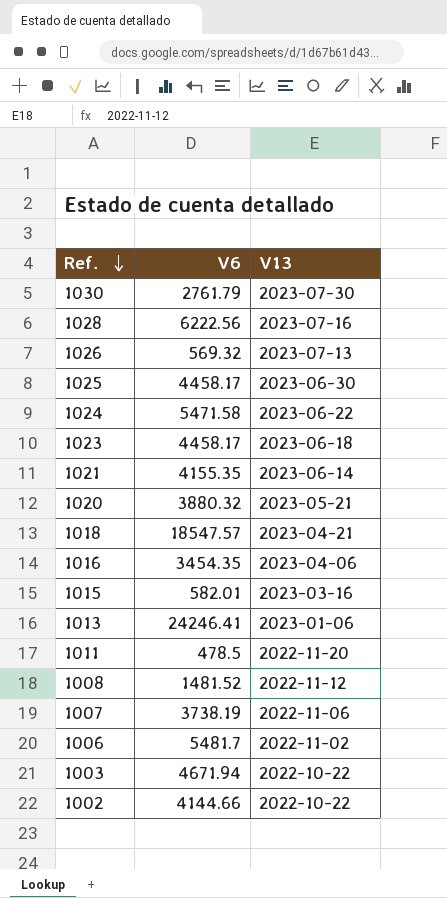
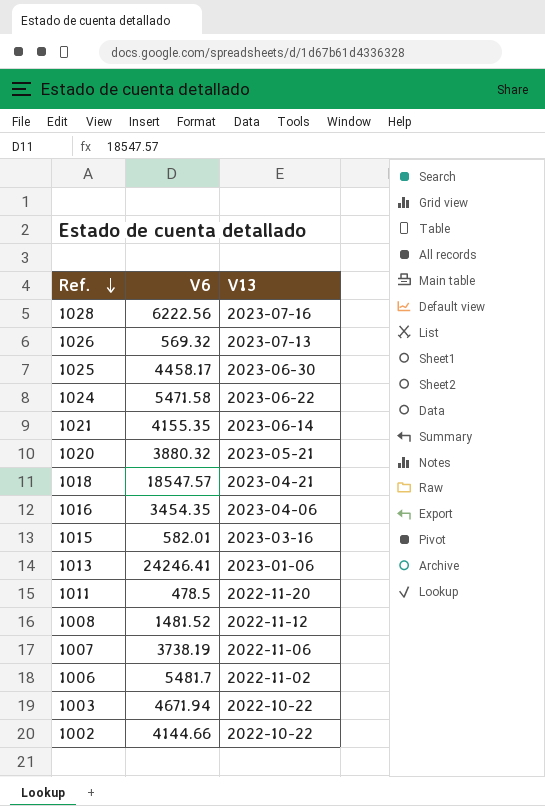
row 1030: 2761.79 | 2023-07-30 -> none
row 1023: 4458.17 | 2023-06-18 -> none

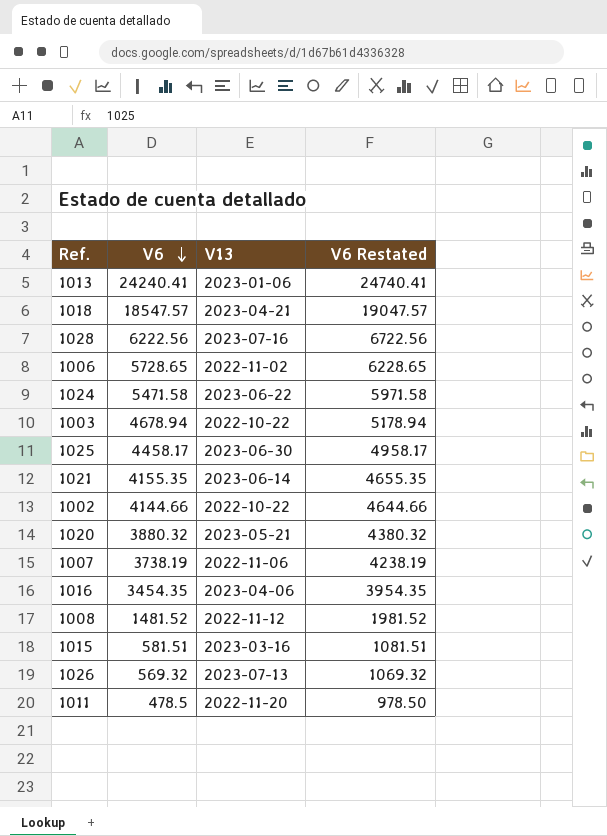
row order: Ref. descending -> V6 descending
column V6 Restated | formula: none -> [V6] + 500
1013 | V6: 24246.41 -> 24240.41
1006 | V6: 5481.7 -> 5728.65
1003 | V6: 4671.94 -> 4678.94
1015 | V6: 582.01 -> 581.51

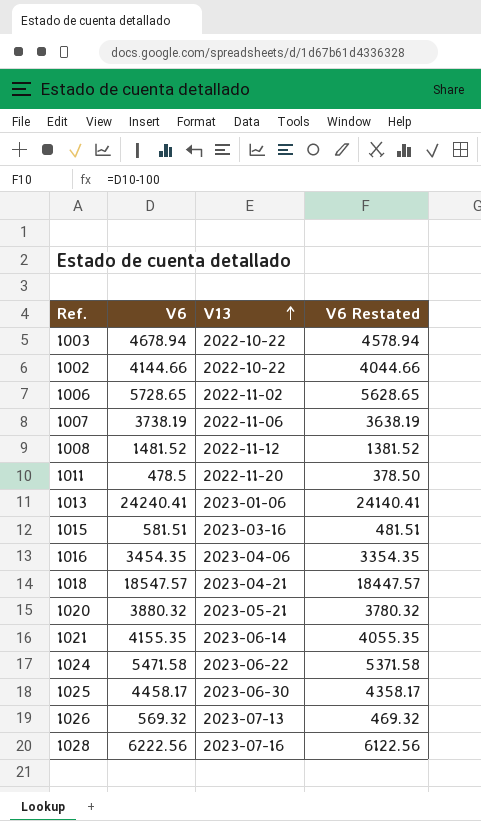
row order: V6 descending -> V13 ascending
column V6 Restated | formula: [V6] + 500 -> [V6] - 100

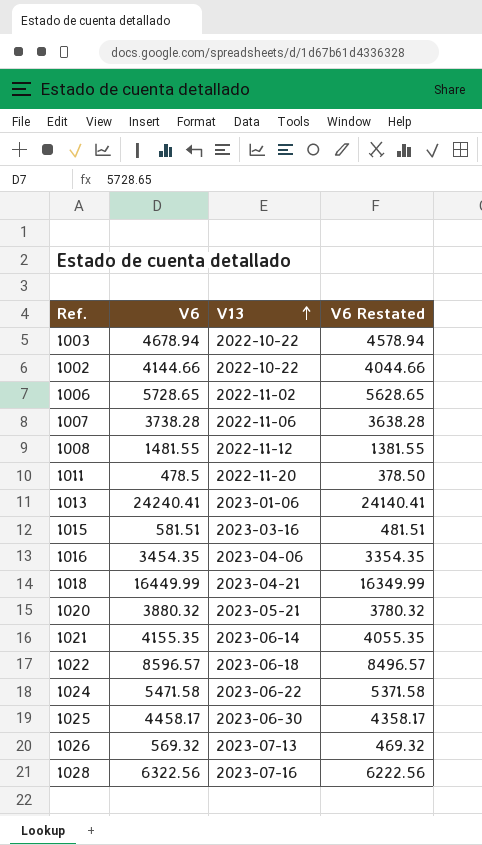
1007 | V6: 3738.19 -> 3738.28
1007 | V6 Restated: 3638.19 -> 3638.28
1008 | V6: 1481.52 -> 1481.55
1008 | V6 Restated: 1381.52 -> 1381.55
1018 | V6: 18547.57 -> 16449.99
1018 | V6 Restated: 18447.57 -> 16349.99
row 1022: none -> 8596.57 | 2023-06-18 | 8496.57
1028 | V6: 6222.56 -> 6322.56
1028 | V6 Restated: 6122.56 -> 6222.56

